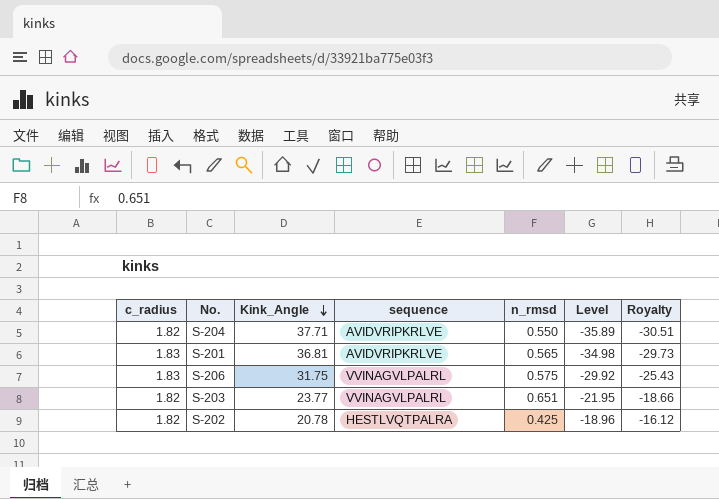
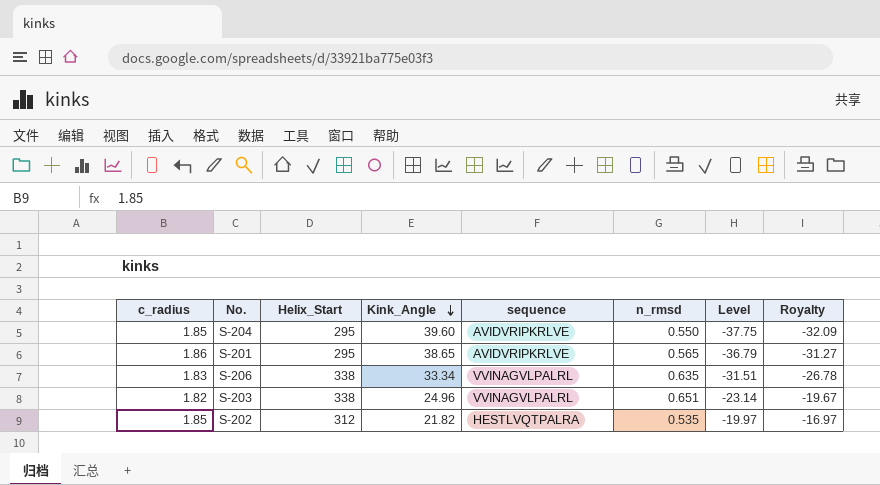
column Helix_Start | position: none -> 3
S-204 | c_radius: 1.82 -> 1.85
S-204 | Kink_Angle: 37.71 -> 39.60
S-204 | Level: -35.89 -> -37.75
S-204 | Royalty: -30.51 -> -32.09
S-201 | c_radius: 1.83 -> 1.86
S-201 | Kink_Angle: 36.81 -> 38.65
S-201 | Level: -34.98 -> -36.79
S-201 | Royalty: -29.73 -> -31.27
S-206 | Kink_Angle: 31.75 -> 33.34
S-206 | n_rmsd: 0.575 -> 0.635
S-206 | Level: -29.92 -> -31.51
S-206 | Royalty: -25.43 -> -26.78
S-203 | Kink_Angle: 23.77 -> 24.96
S-203 | Level: -21.95 -> -23.14
S-203 | Royalty: -18.66 -> -19.67
S-202 | c_radius: 1.82 -> 1.85
S-202 | Kink_Angle: 20.78 -> 21.82
S-202 | n_rmsd: 0.425 -> 0.535
S-202 | Level: -18.96 -> -19.97
S-202 | Royalty: -16.12 -> -16.97

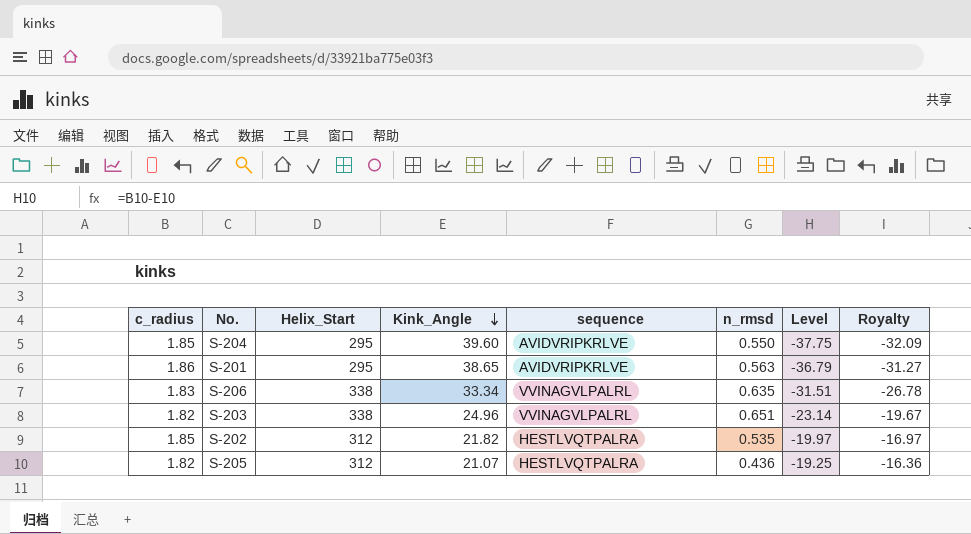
S-201 | n_rmsd: 0.565 -> 0.563
row S-205: none -> 1.82 | 312 | 21.07 | HESTLVQTPALRA | 0.436 | -19.25 | -16.36

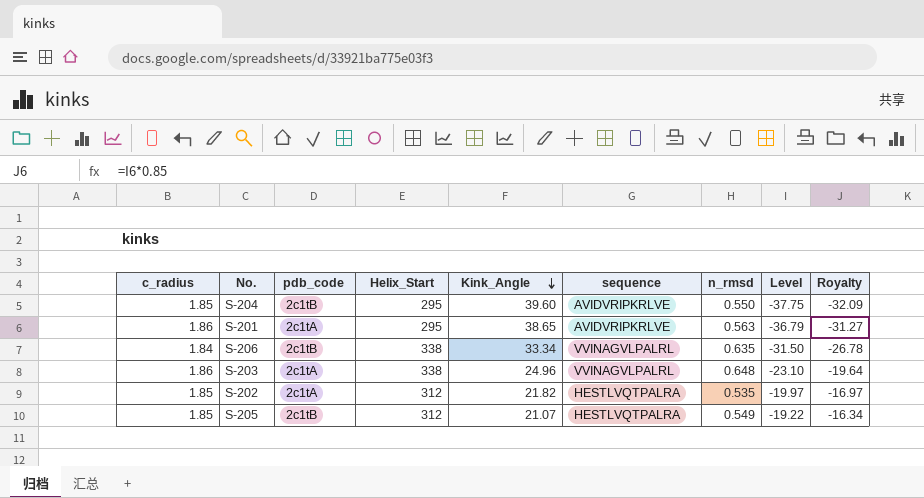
column pdb_code | position: none -> 3
S-206 | c_radius: 1.83 -> 1.84
S-206 | Level: -31.51 -> -31.50
S-203 | c_radius: 1.82 -> 1.86
S-203 | n_rmsd: 0.651 -> 0.648
S-203 | Level: -23.14 -> -23.10
S-203 | Royalty: -19.67 -> -19.64
S-205 | c_radius: 1.82 -> 1.85
S-205 | n_rmsd: 0.436 -> 0.549
S-205 | Level: -19.25 -> -19.22
S-205 | Royalty: -16.36 -> -16.34

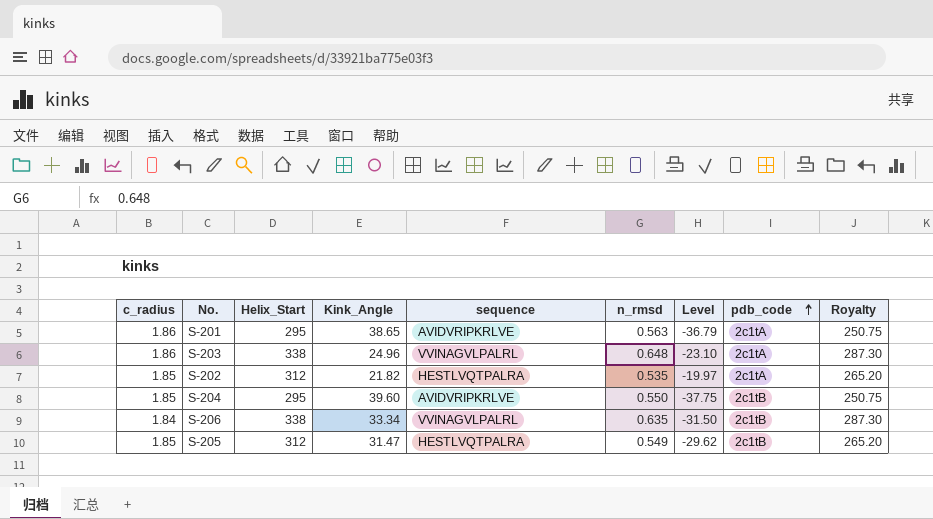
row order: Kink_Angle descending -> pdb_code ascending
column pdb_code | position: 3 -> 8
column Royalty | formula: [Level] * 0.85 -> [Helix_Start] * 0.85
S-205 | Kink_Angle: 21.07 -> 31.47
S-205 | Level: -19.22 -> -29.62

